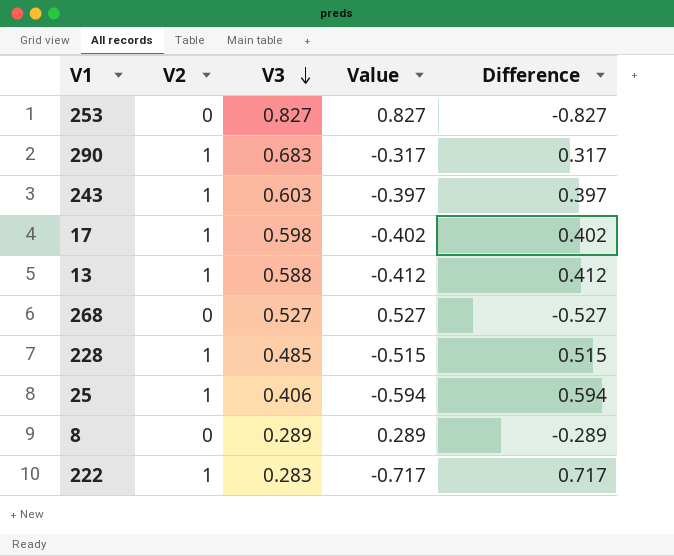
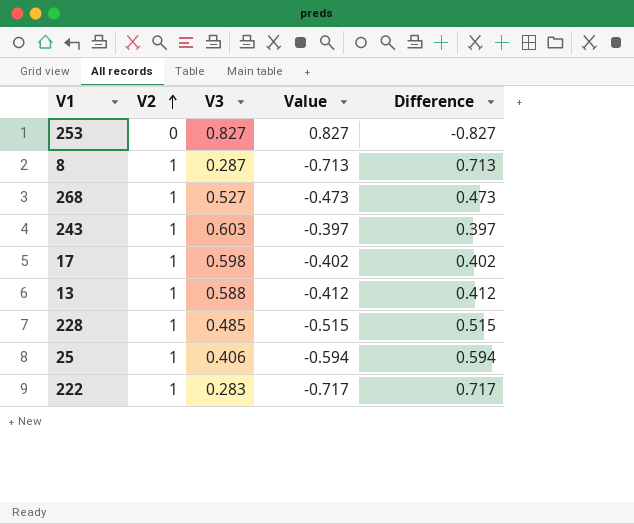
row order: V3 descending -> V2 ascending
row 290: 1 | 0.683 | -0.317 | 0.317 -> none
8 | V2: 0 -> 1
8 | V3: 0.289 -> 0.287
8 | Value: 0.289 -> -0.713
8 | Difference: -0.289 -> 0.713
268 | V2: 0 -> 1
268 | Value: 0.527 -> -0.473
268 | Difference: -0.527 -> 0.473

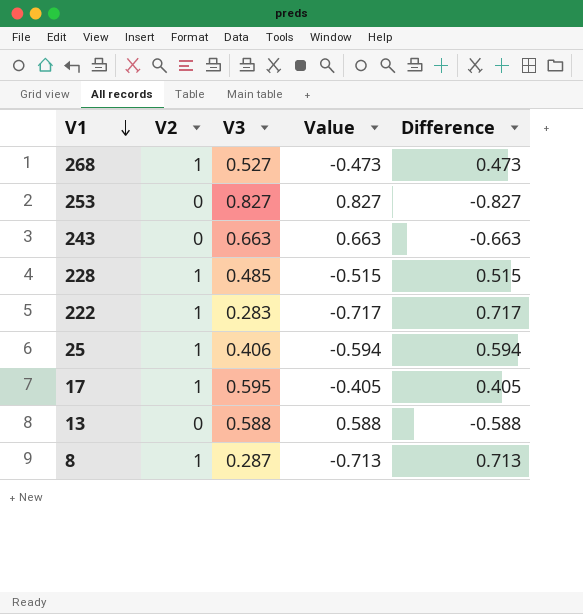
row order: V2 ascending -> V1 descending
243 | V2: 1 -> 0
243 | V3: 0.603 -> 0.663
243 | Value: -0.397 -> 0.663
243 | Difference: 0.397 -> -0.663
17 | V3: 0.598 -> 0.595
17 | Value: -0.402 -> -0.405
17 | Difference: 0.402 -> 0.405
13 | V2: 1 -> 0
13 | Value: -0.412 -> 0.588
13 | Difference: 0.412 -> -0.588

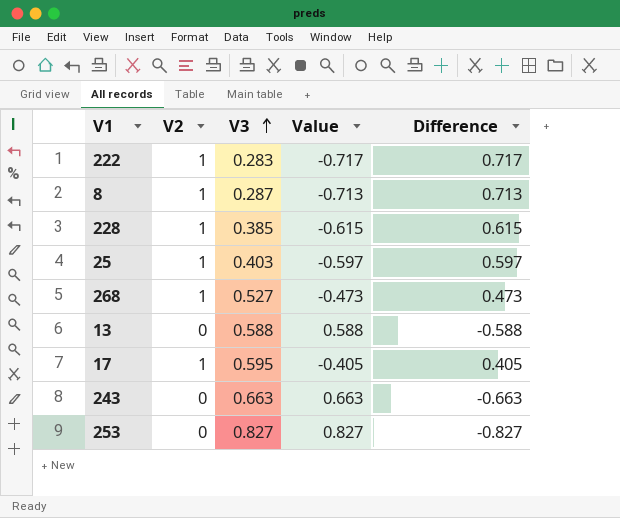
row order: V1 descending -> V3 ascending
228 | V3: 0.485 -> 0.385
228 | Value: -0.515 -> -0.615
228 | Difference: 0.515 -> 0.615
25 | V3: 0.406 -> 0.403
25 | Value: -0.594 -> -0.597
25 | Difference: 0.594 -> 0.597

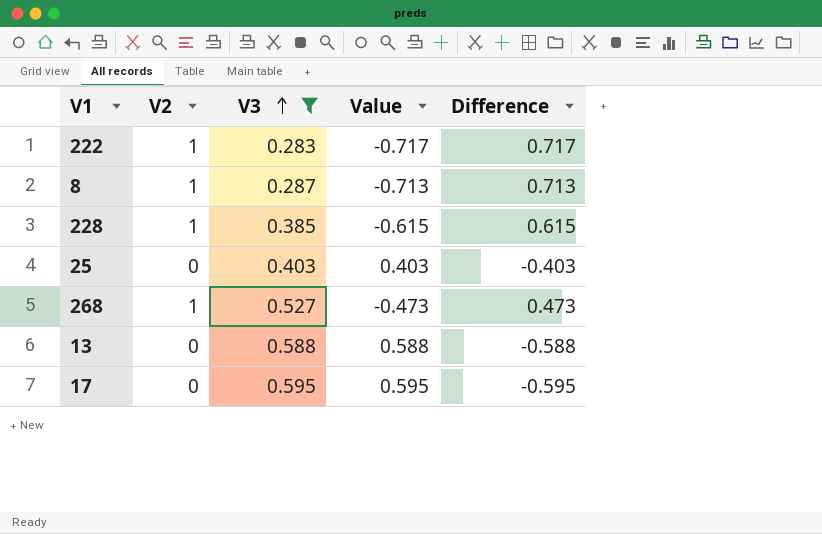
filter: none -> V3 <= 0.595
25 | V2: 1 -> 0
25 | Value: -0.597 -> 0.403
25 | Difference: 0.597 -> -0.403
17 | V2: 1 -> 0
17 | Value: -0.405 -> 0.595
17 | Difference: 0.405 -> -0.595

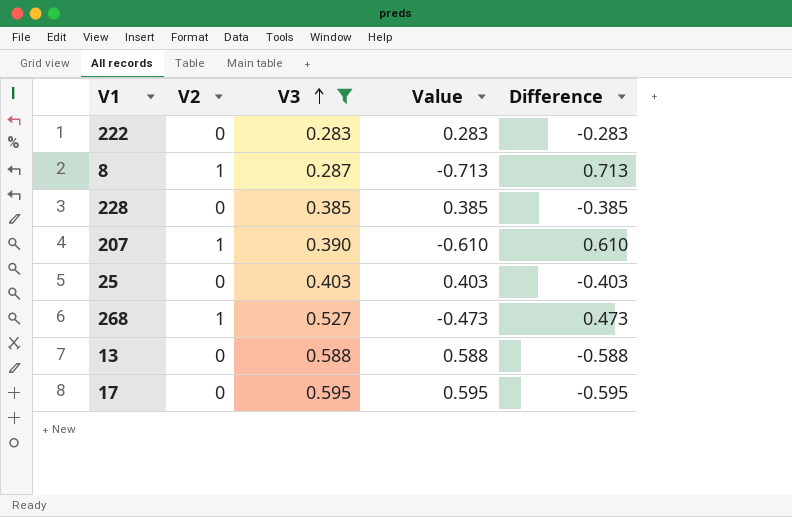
222 | V2: 1 -> 0
222 | Value: -0.717 -> 0.283
222 | Difference: 0.717 -> -0.283
228 | V2: 1 -> 0
228 | Value: -0.615 -> 0.385
228 | Difference: 0.615 -> -0.385
row 207: none -> 1 | 0.390 | -0.610 | 0.610

